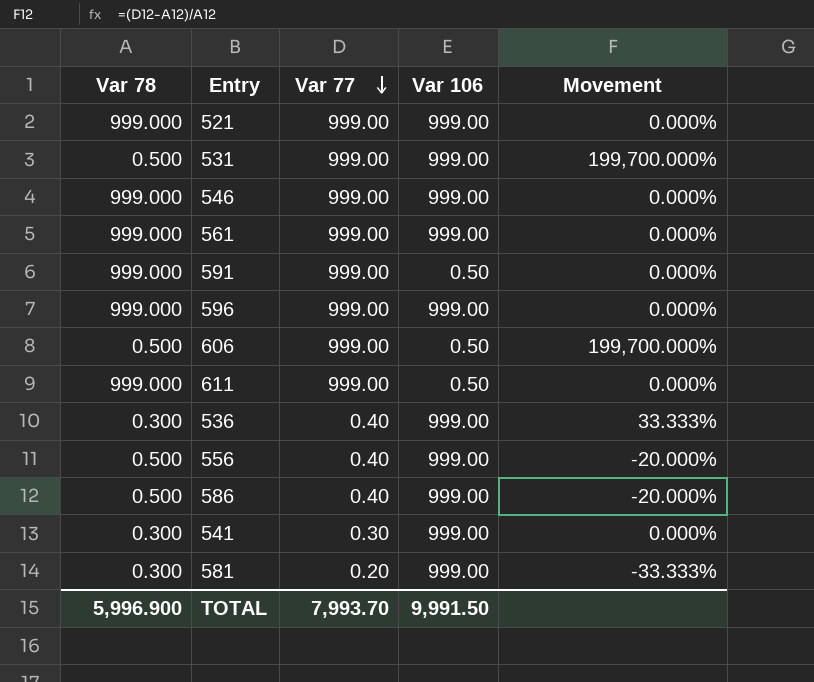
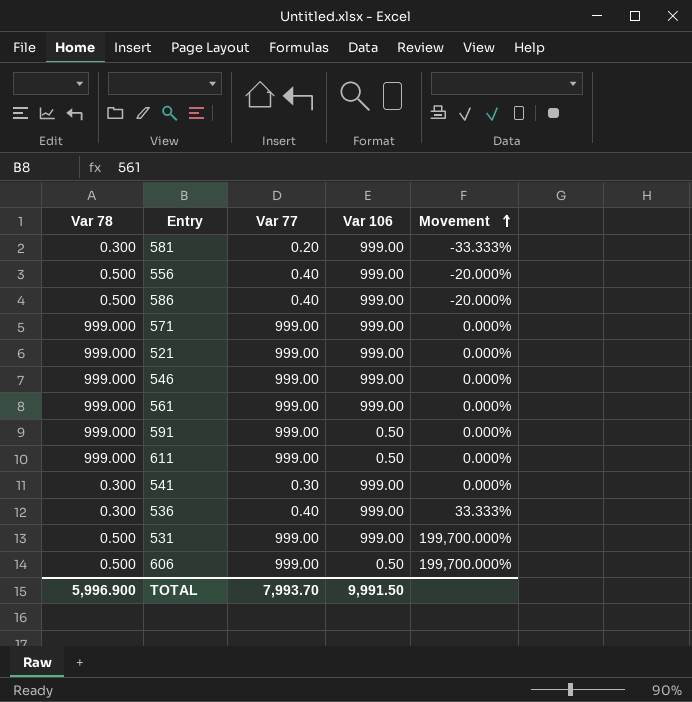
row order: Var 77 descending -> Movement ascending
row 596: 999.000 | 999.00 | 999.00 | 0.000% -> none
row 571: none -> 999.000 | 999.00 | 999.00 | 0.000%

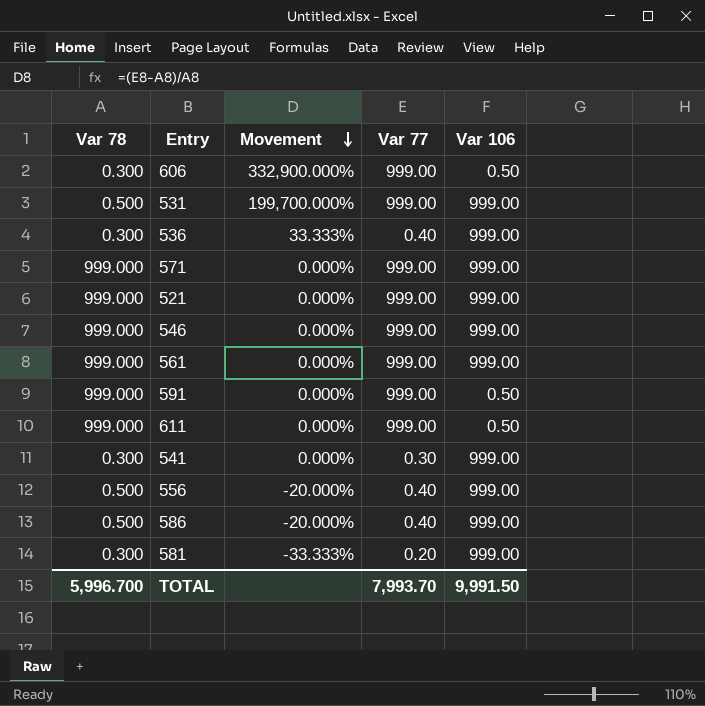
row order: Movement ascending -> Movement descending
column Movement | position: 5 -> 3
606 | Var 78: 0.500 -> 0.300
606 | Movement: 199,700.000% -> 332,900.000%
TOTAL | Var 78: 5,996.900 -> 5,996.700

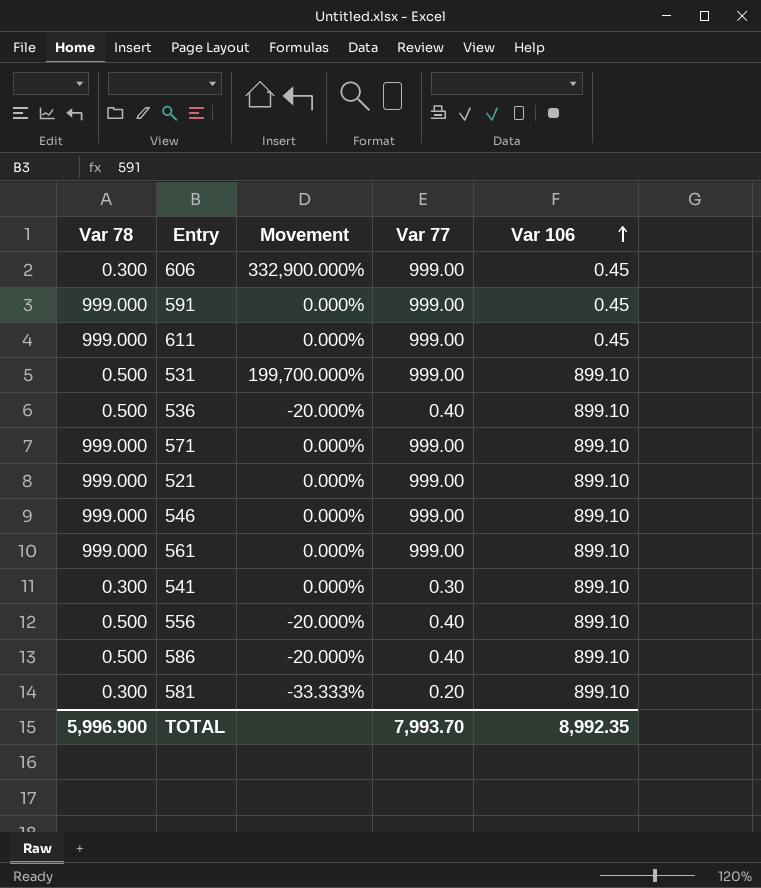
row order: Movement descending -> Var 106 ascending
606 | Var 106: 0.50 -> 0.45
591 | Var 106: 0.50 -> 0.45
611 | Var 106: 0.50 -> 0.45
531 | Var 106: 999.00 -> 899.10
536 | Var 78: 0.300 -> 0.500
536 | Movement: 33.333% -> -20.000%
536 | Var 106: 999.00 -> 899.10
571 | Var 106: 999.00 -> 899.10
521 | Var 106: 999.00 -> 899.10
546 | Var 106: 999.00 -> 899.10
561 | Var 106: 999.00 -> 899.10
541 | Var 106: 999.00 -> 899.10
556 | Var 106: 999.00 -> 899.10
586 | Var 106: 999.00 -> 899.10
581 | Var 106: 999.00 -> 899.10
TOTAL | Var 78: 5,996.700 -> 5,996.900
TOTAL | Var 106: 9,991.50 -> 8,992.35

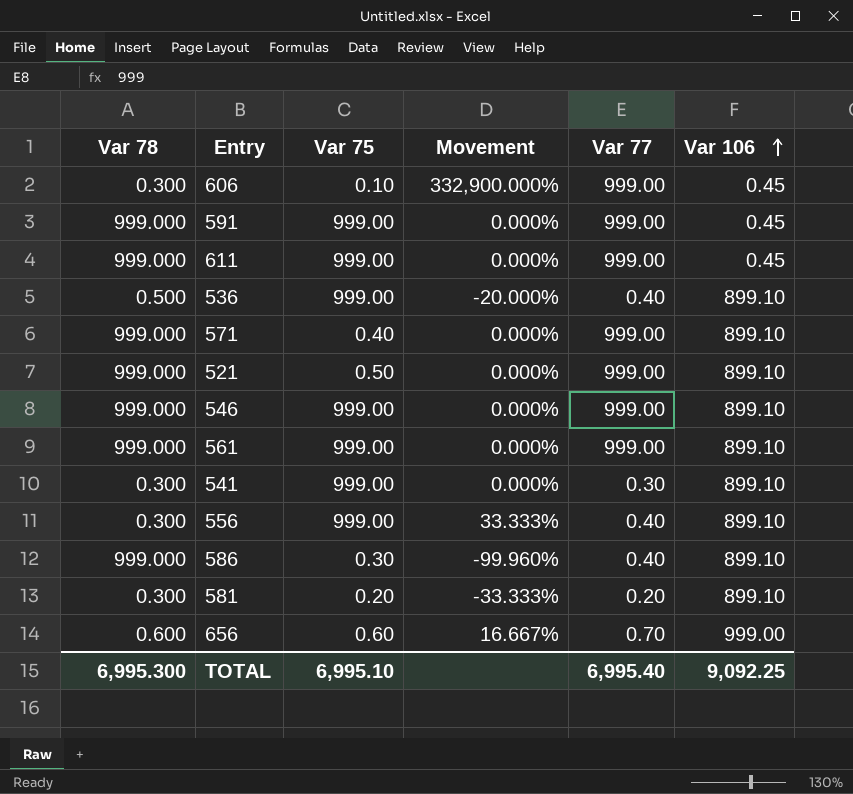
column Var 75 | position: none -> 3
row 531: 0.500 | 199,700.000% | 999.00 | 899.10 -> none
556 | Var 78: 0.500 -> 0.300
556 | Movement: -20.000% -> 33.333%
586 | Var 78: 0.500 -> 999.000
586 | Movement: -20.000% -> -99.960%
row 656: none -> 0.600 | 0.60 | 16.667% | 0.70 | 999.00
TOTAL | Var 78: 5,996.900 -> 6,995.300
TOTAL | Var 77: 7,993.70 -> 6,995.40
TOTAL | Var 106: 8,992.35 -> 9,092.25

